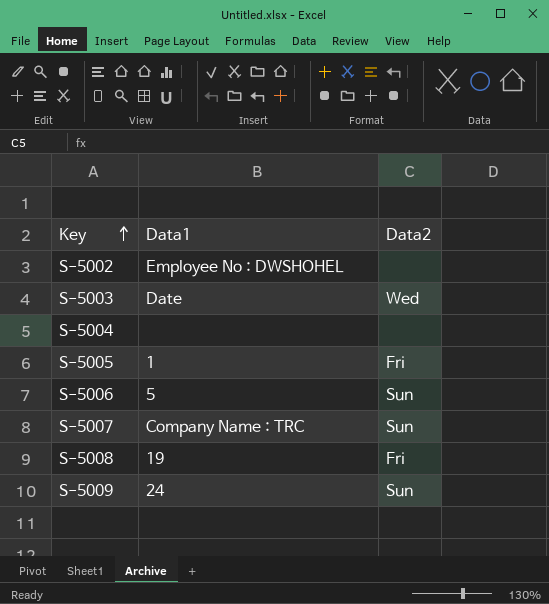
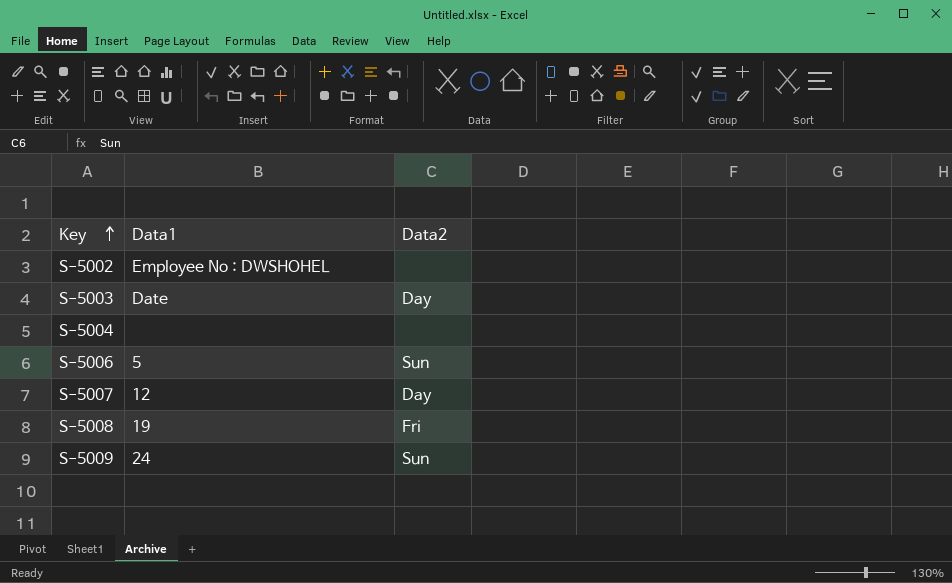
row S-5005: 1 | Fri -> none
S-5003 | Data2: Wed -> Day
S-5007 | Data1: Company Name : TRC -> 12
S-5007 | Data2: Sun -> Day

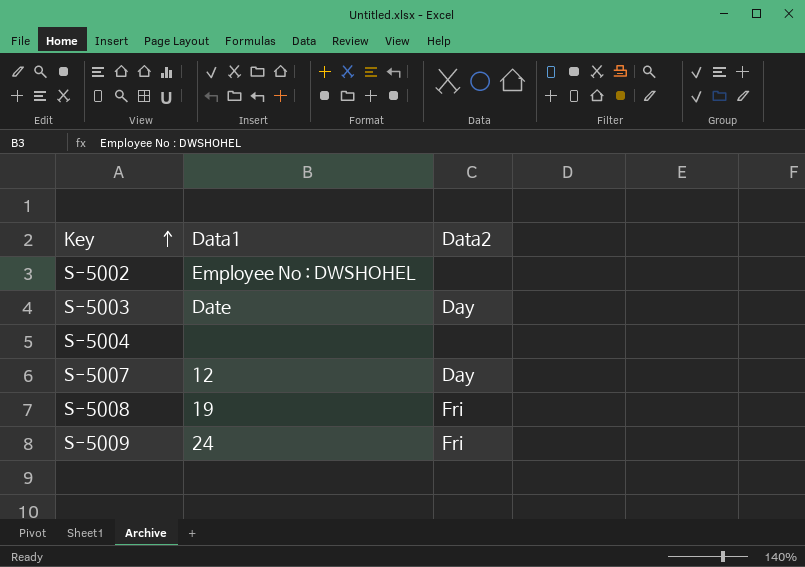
row S-5006: 5 | Sun -> none
S-5009 | Data2: Sun -> Fri

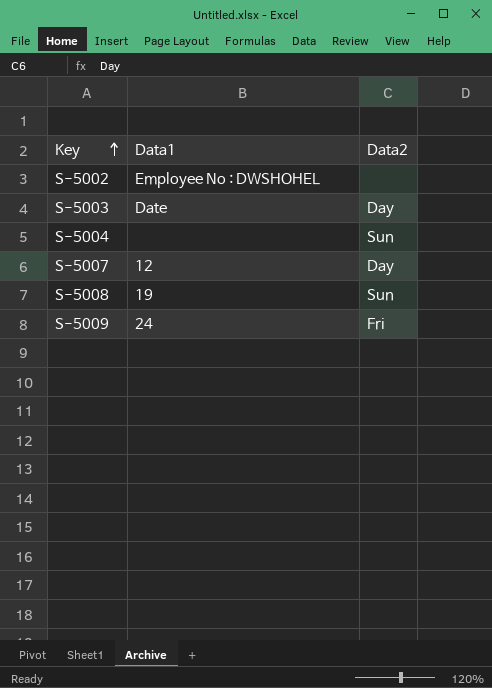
S-5004 | Data2: none -> Sun
S-5008 | Data2: Fri -> Sun

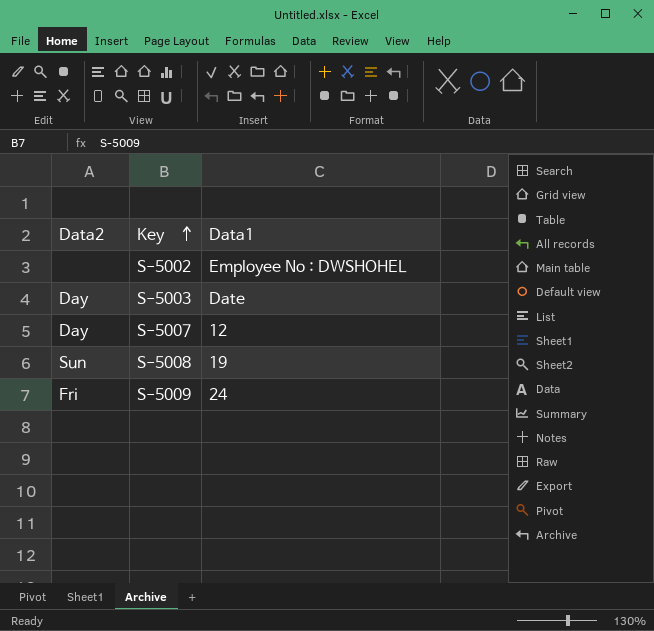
column Data2 | position: 3 -> 1
row S-5004: none | Sun -> none

